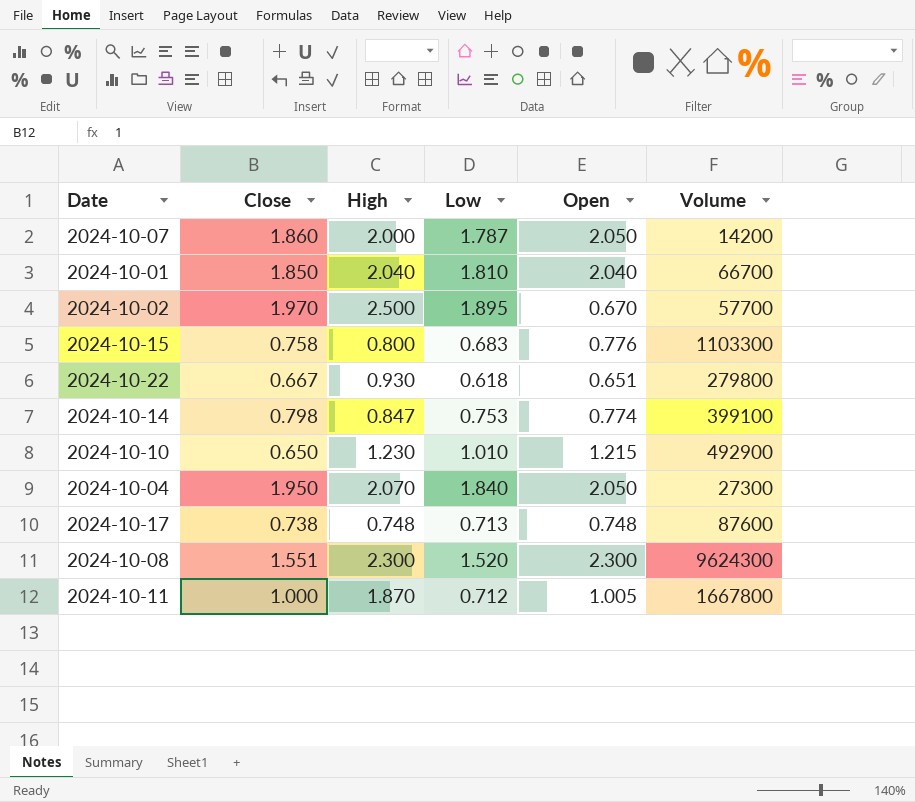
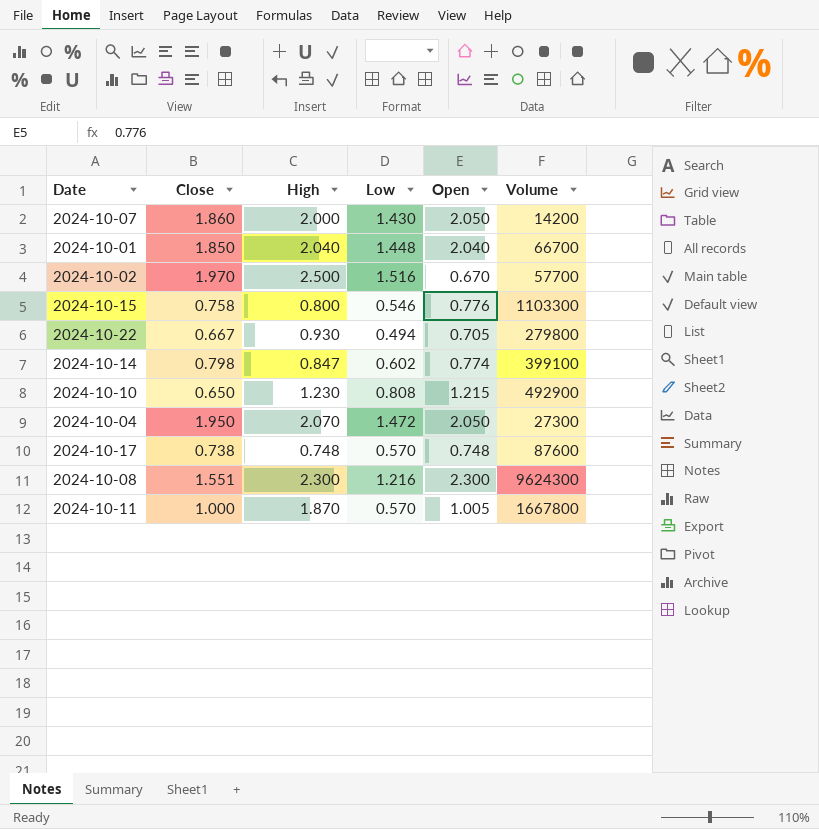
2024-10-07 | Low: 1.787 -> 1.430
2024-10-01 | Low: 1.810 -> 1.448
2024-10-02 | Low: 1.895 -> 1.516
2024-10-15 | Low: 0.683 -> 0.546
2024-10-22 | Low: 0.618 -> 0.494
2024-10-22 | Open: 0.651 -> 0.705
2024-10-14 | Low: 0.753 -> 0.602
2024-10-10 | Low: 1.010 -> 0.808
2024-10-04 | Low: 1.840 -> 1.472
2024-10-17 | Low: 0.713 -> 0.570
2024-10-08 | Low: 1.520 -> 1.216
2024-10-11 | Low: 0.712 -> 0.570

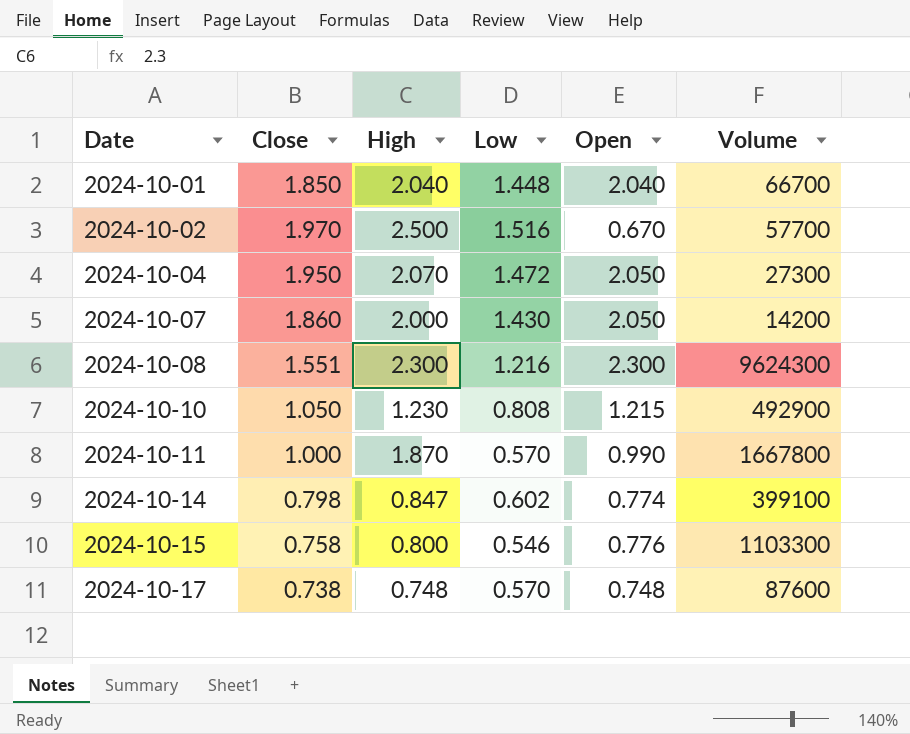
row order: none -> Date ascending
row 2024-10-22: 0.667 | 0.930 | 0.494 | 0.705 | 279800 -> none
2024-10-10 | Close: 0.650 -> 1.050
2024-10-11 | Open: 1.005 -> 0.990

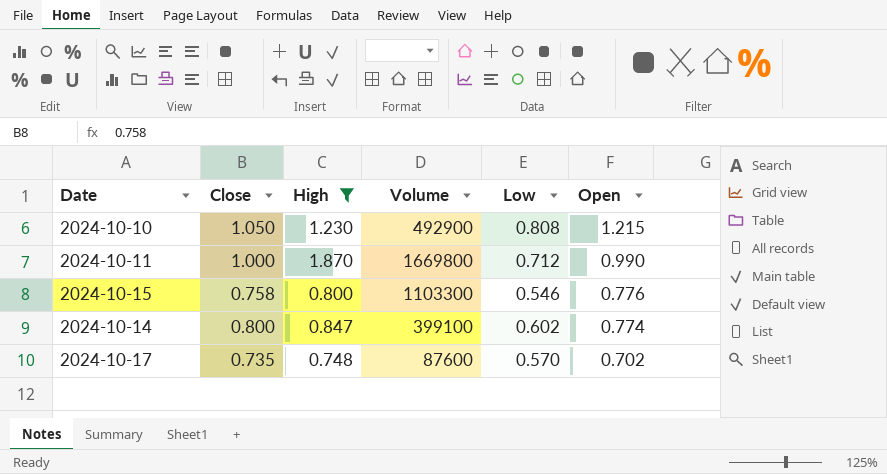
filter: none -> High <= 1.870
row order: Date ascending -> Open descending
column Volume | position: 6 -> 4
2024-10-11 | Volume: 1667800 -> 1669800
2024-10-11 | Low: 0.570 -> 0.712
2024-10-14 | Close: 0.798 -> 0.800
2024-10-17 | Close: 0.738 -> 0.735
2024-10-17 | Open: 0.748 -> 0.702

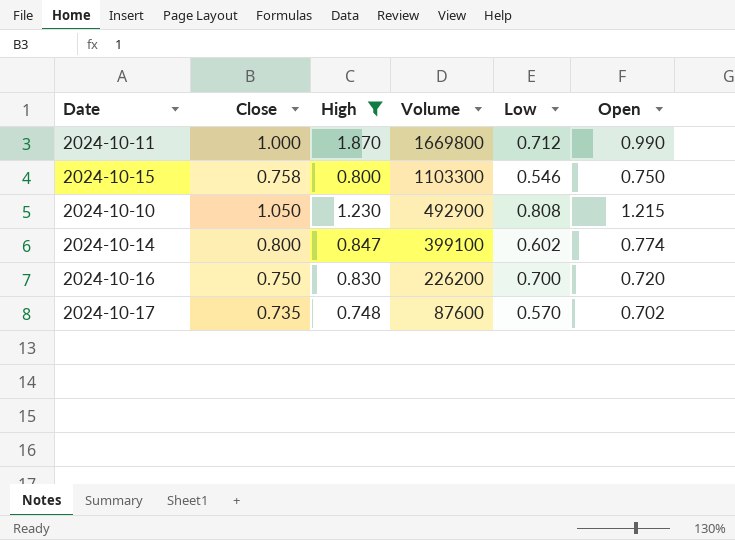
row order: Open descending -> Volume descending
2024-10-15 | Open: 0.776 -> 0.750
row 2024-10-16: none -> 0.750 | 0.830 | 226200 | 0.700 | 0.720

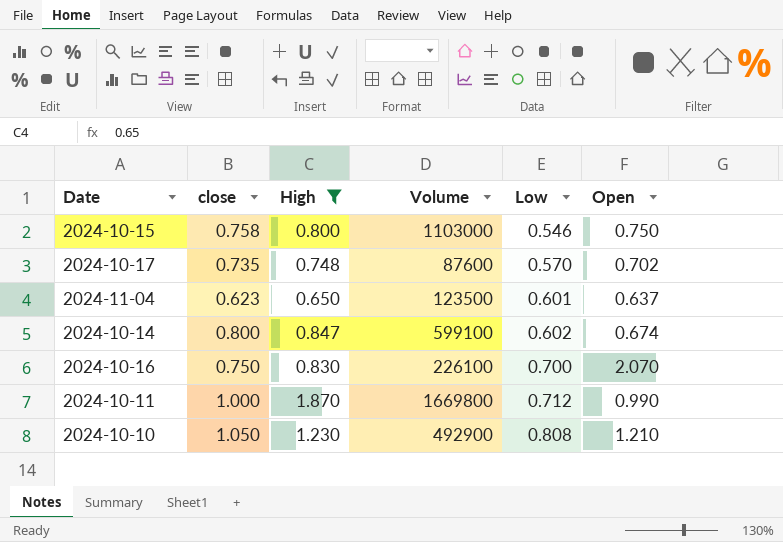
row order: Volume descending -> Low ascending
column name: Close -> close
2024-10-15 | Volume: 1103300 -> 1103000
row 2024-11-04: none -> 0.623 | 0.650 | 123500 | 0.601 | 0.637
2024-10-14 | Volume: 399100 -> 599100
2024-10-14 | Open: 0.774 -> 0.674
2024-10-16 | Volume: 226200 -> 226100
2024-10-16 | Open: 0.720 -> 2.070
2024-10-10 | Open: 1.215 -> 1.210

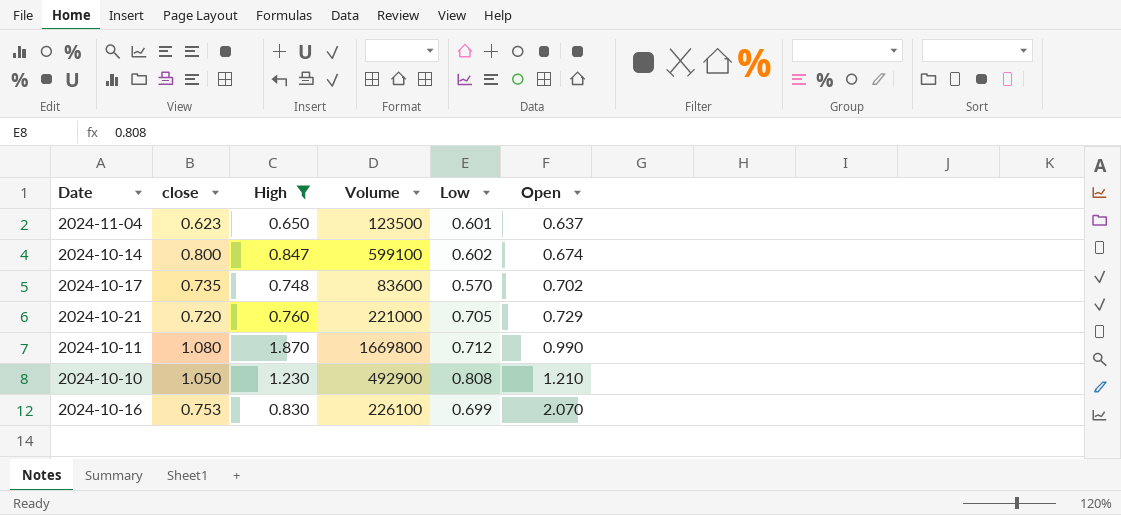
row order: Low ascending -> Open ascending
row 2024-10-15: 0.758 | 0.800 | 1103000 | 0.546 | 0.750 -> none
2024-10-17 | Volume: 87600 -> 83600
row 2024-10-21: none -> 0.720 | 0.760 | 221000 | 0.705 | 0.729
2024-10-11 | close: 1.000 -> 1.080
2024-10-16 | close: 0.750 -> 0.753
2024-10-16 | Low: 0.700 -> 0.699

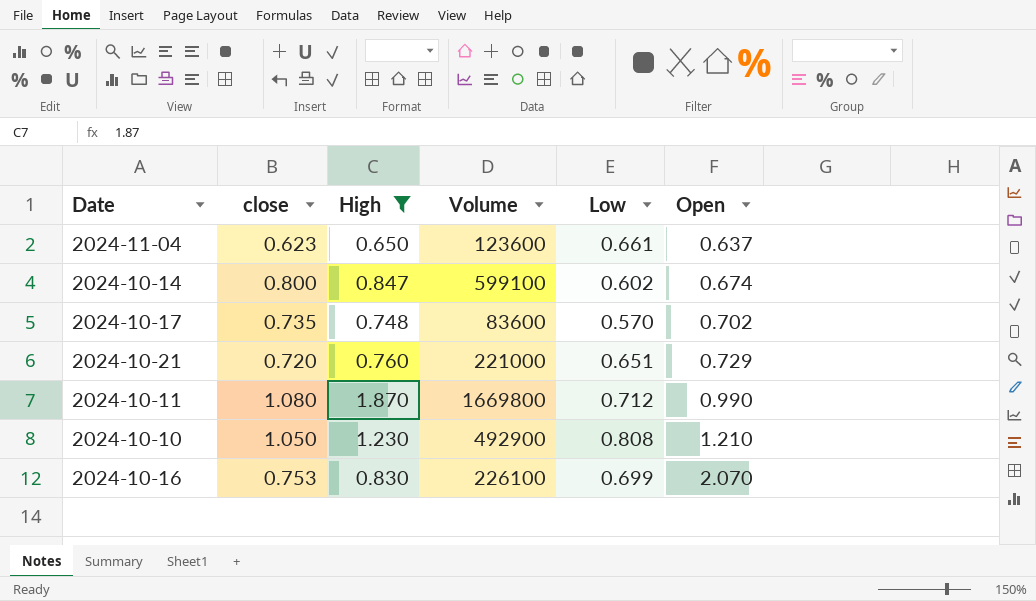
2024-11-04 | Volume: 123500 -> 123600
2024-11-04 | Low: 0.601 -> 0.661
2024-10-21 | Low: 0.705 -> 0.651

